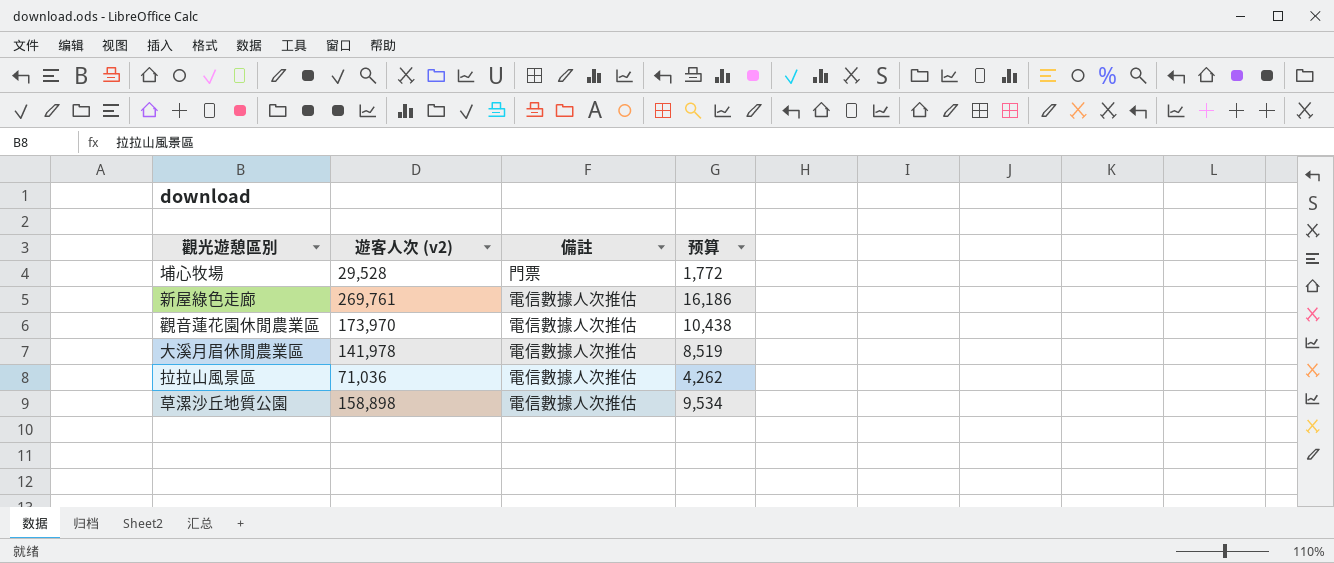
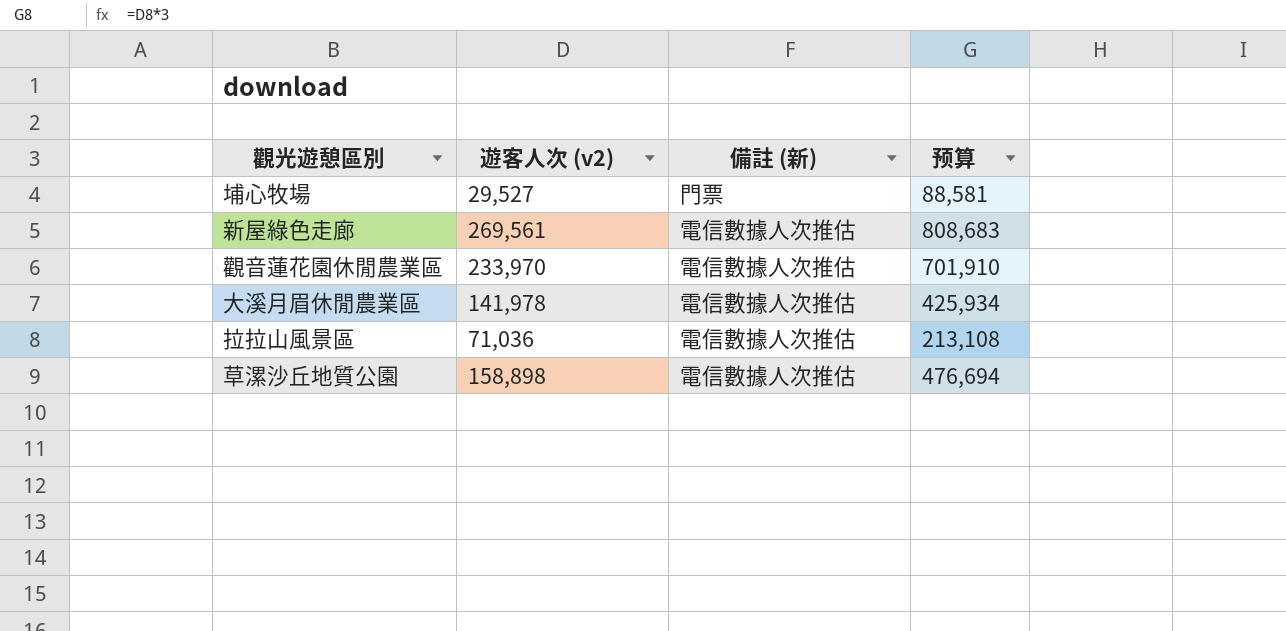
column name: 備註 -> 備註 (新)
column 预算 | formula: [遊客人次 (v2)] * 0.06 -> [遊客人次 (v2)] * 3
埔心牧場 | 遊客人次 (v2): 29,528 -> 29,527
新屋綠色走廊 | 遊客人次 (v2): 269,761 -> 269,561
觀音蓮花園休閒農業區 | 遊客人次 (v2): 173,970 -> 233,970

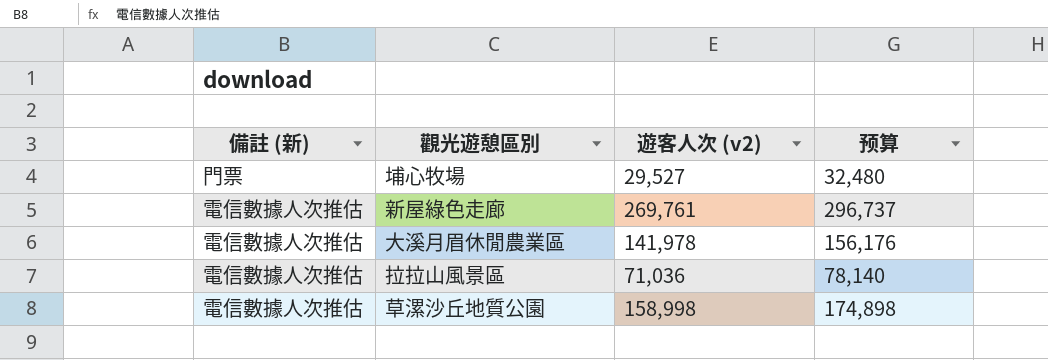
column 備註 (新) | position: 3 -> 1
column 预算 | formula: [遊客人次 (v2)] * 3 -> [遊客人次 (v2)] * 1.1
row 觀音蓮花園休閒農業區: 233,970 | 電信數據人次推估 | 701,910 -> none
新屋綠色走廊 | 遊客人次 (v2): 269,561 -> 269,761
草漯沙丘地質公園 | 遊客人次 (v2): 158,898 -> 158,998

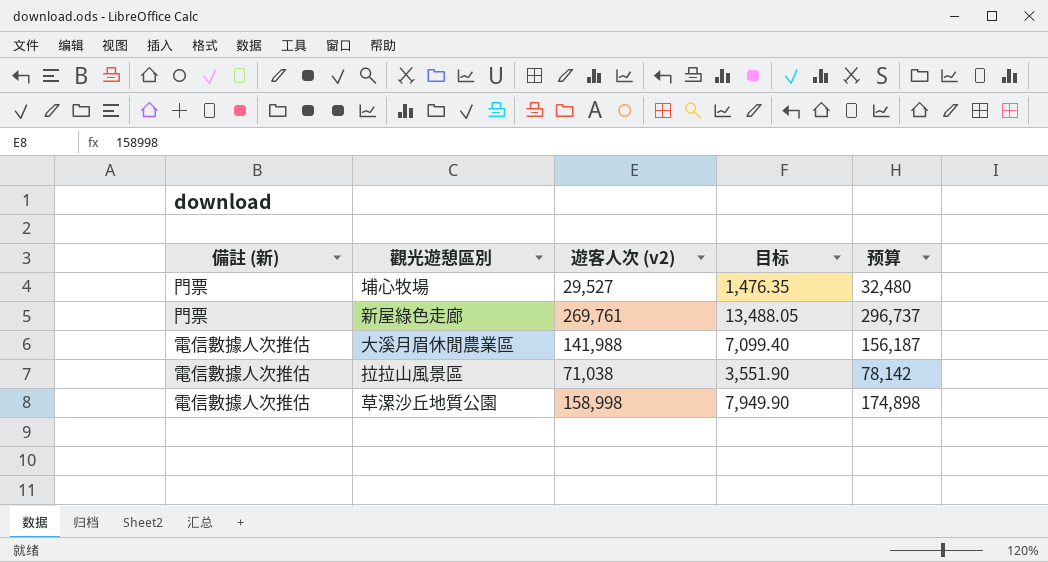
column 目标 | formula: none -> [遊客人次 (v2)] * 0.05
新屋綠色走廊 | 備註 (新): 電信數據人次推估 -> 門票
大溪月眉休閒農業區 | 遊客人次 (v2): 141,978 -> 141,988
大溪月眉休閒農業區 | 预算: 156,176 -> 156,187
拉拉山風景區 | 遊客人次 (v2): 71,036 -> 71,038
拉拉山風景區 | 预算: 78,140 -> 78,142

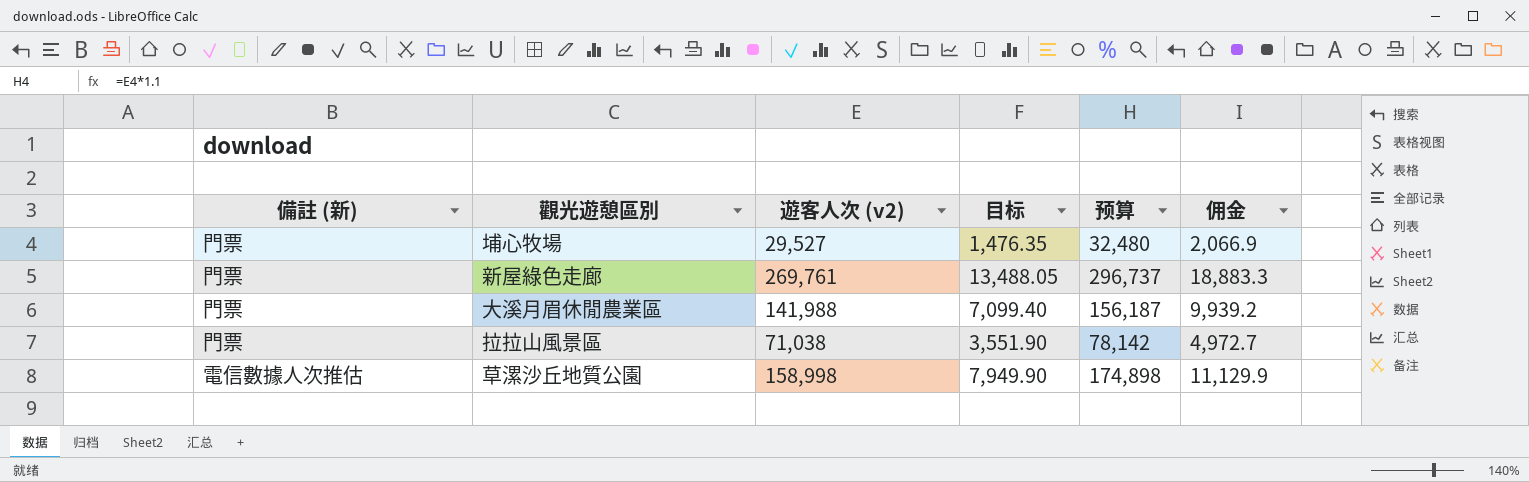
column 佣金 | formula: none -> [遊客人次 (v2)] * 0.07
大溪月眉休閒農業區 | 備註 (新): 電信數據人次推估 -> 門票
拉拉山風景區 | 備註 (新): 電信數據人次推估 -> 門票

